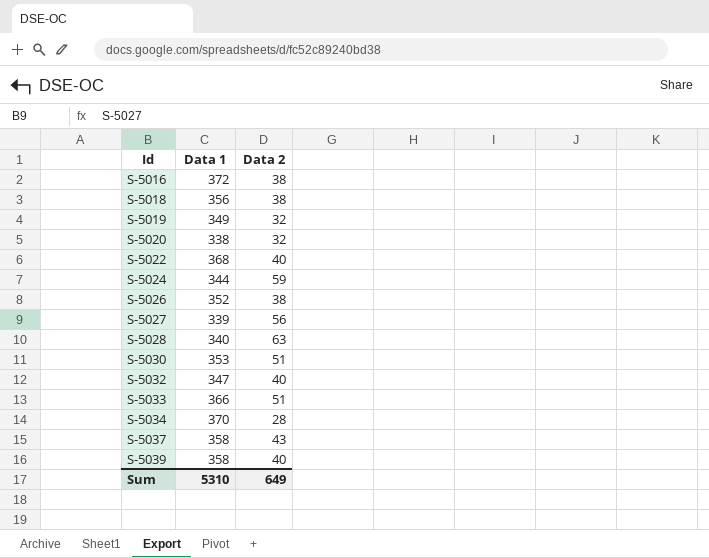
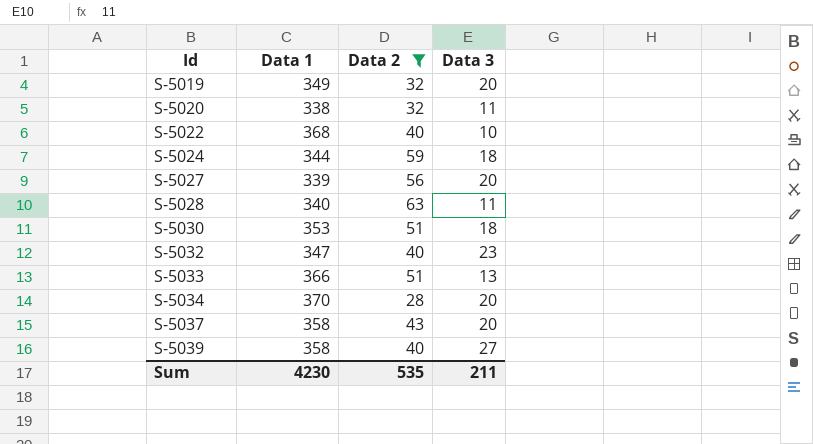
filter: none -> Data 2 != 38
column Data 3 | position: none -> 4
Sum | Data 1: 5310 -> 4230
Sum | Data 2: 649 -> 535

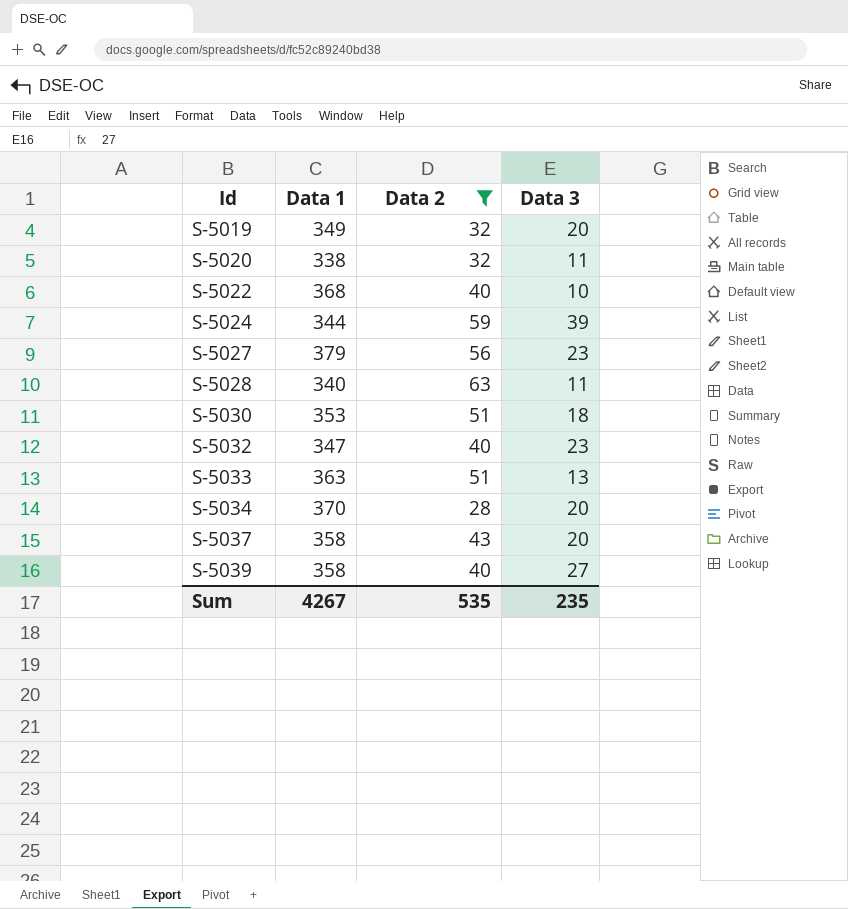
S-5024 | Data 3: 18 -> 39
S-5027 | Data 1: 339 -> 379
S-5027 | Data 3: 20 -> 23
S-5033 | Data 1: 366 -> 363
Sum | Data 1: 4230 -> 4267
Sum | Data 3: 211 -> 235

